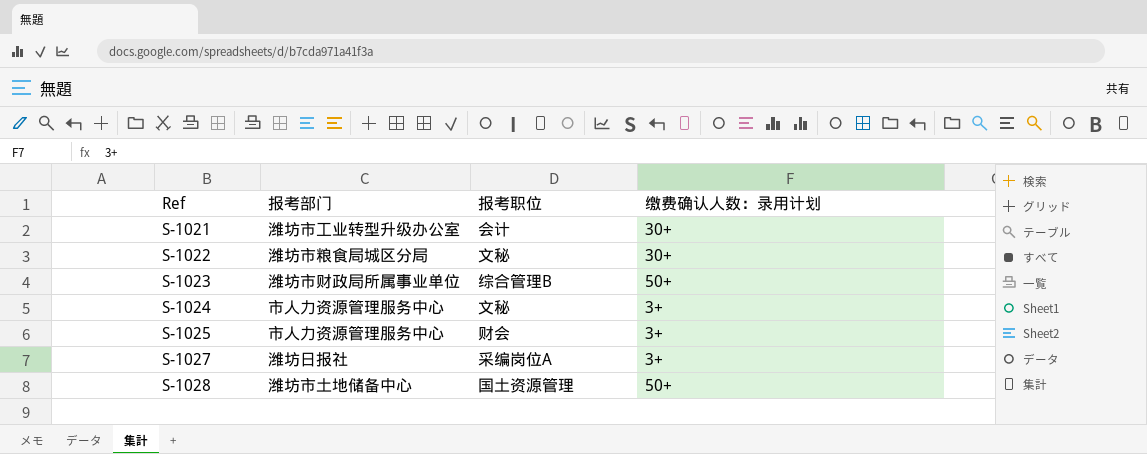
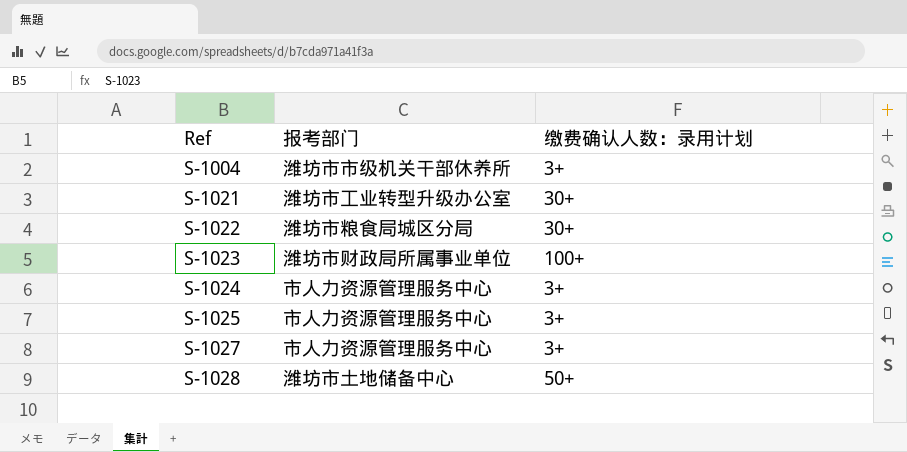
column 报考职位 | position: 3 -> none
row S-1004: none -> 潍坊市市级机关干部休养所 | 3+
S-1023 | 缴费确认人数：录用计划: 50+ -> 100+
S-1027 | 报考部门: 潍坊日报社 -> 市人力资源管理服务中心

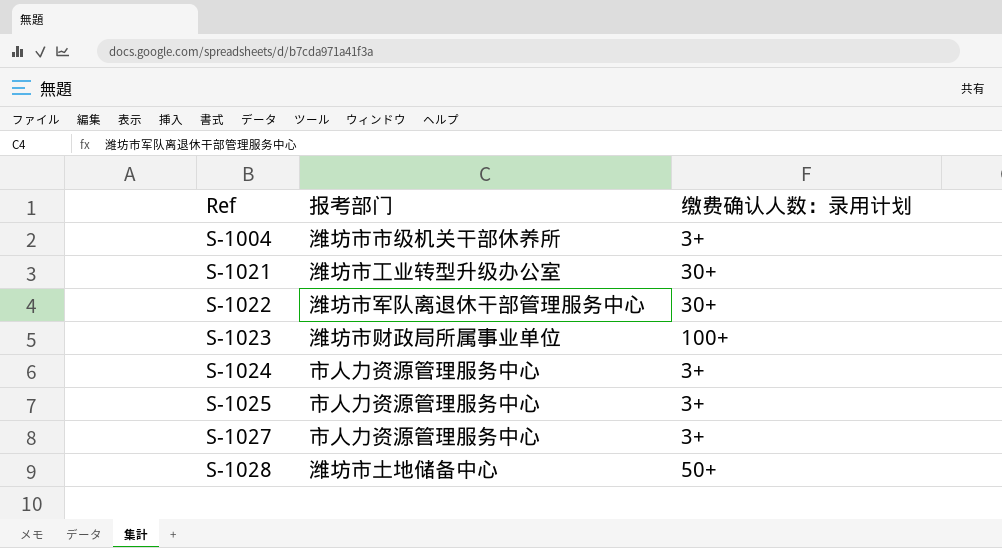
S-1022 | 报考部门: 潍坊市粮食局城区分局 -> 潍坊市军队离退休干部管理服务中心

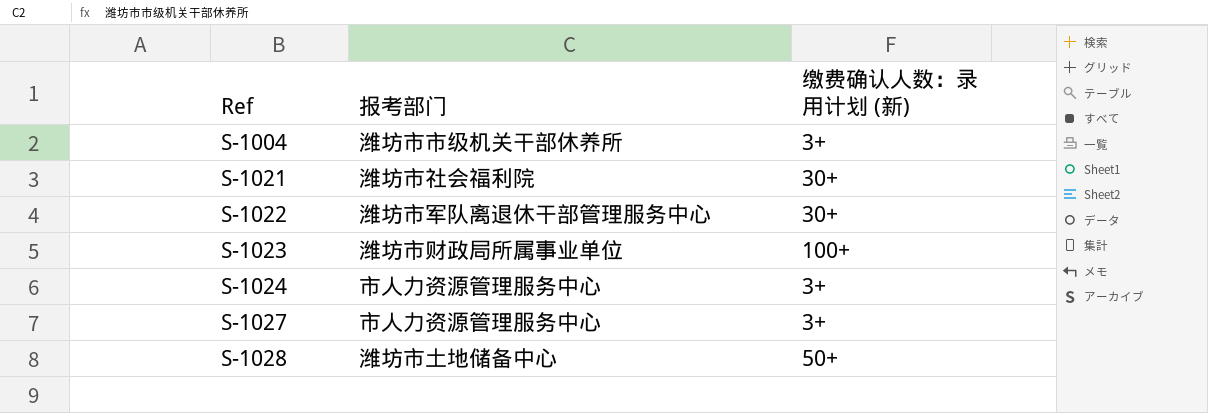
column name: 缴费确认人数：录用计划 -> 缴费确认人数：录用计划 (新)
row S-1025: 市人力资源管理服务中心 | 3+ -> none
S-1021 | 报考部门: 潍坊市工业转型升级办公室 -> 潍坊市社会福利院

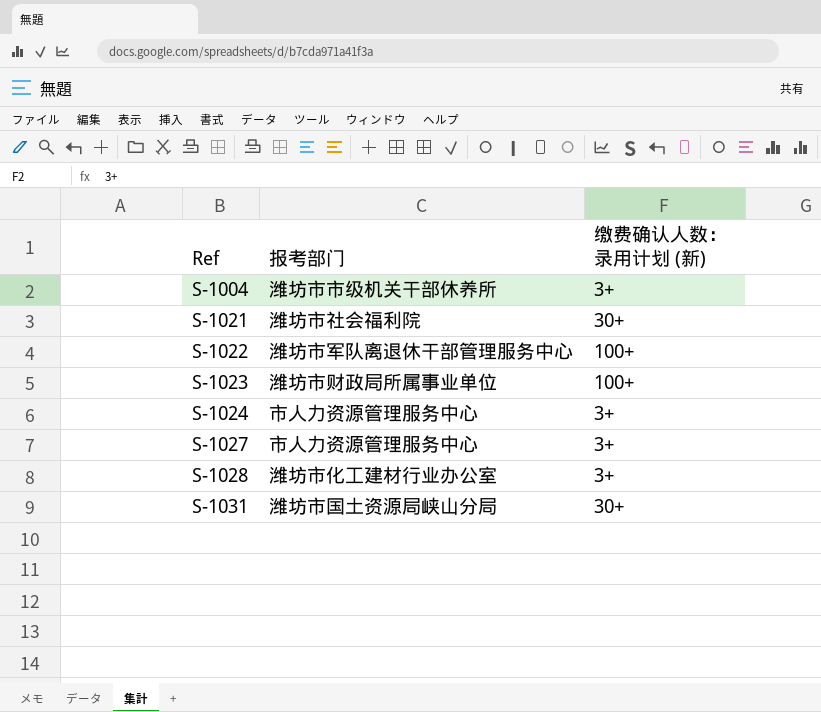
S-1022 | 缴费确认人数：录用计划 (新): 30+ -> 100+
S-1028 | 报考部门: 潍坊市土地储备中心 -> 潍坊市化工建材行业办公室
S-1028 | 缴费确认人数：录用计划 (新): 50+ -> 3+
row S-1031: none -> 潍坊市国土资源局峡山分局 | 30+

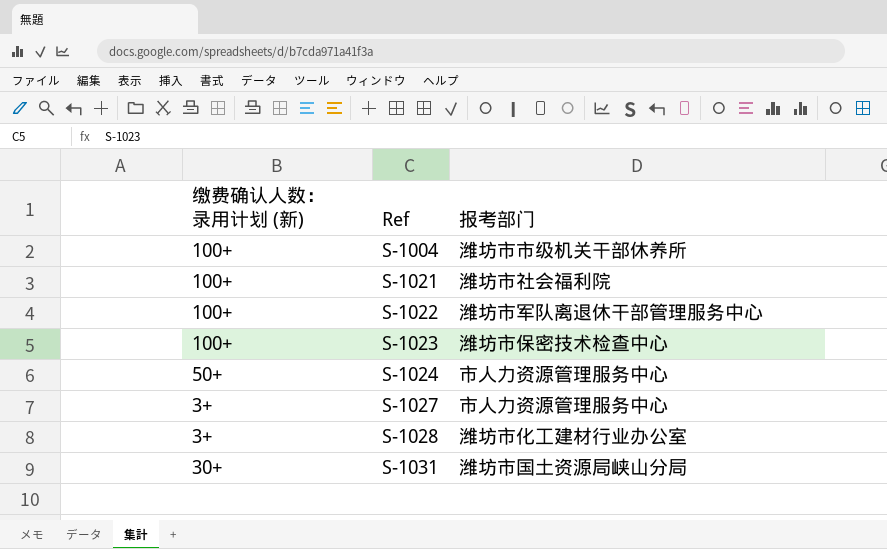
column 缴费确认人数：录用计划 (新) | position: 3 -> 1
S-1004 | 缴费确认人数：录用计划 (新): 3+ -> 100+
S-1021 | 缴费确认人数：录用计划 (新): 30+ -> 100+
S-1023 | 报考部门: 潍坊市财政局所属事业单位 -> 潍坊市保密技术检查中心
S-1024 | 缴费确认人数：录用计划 (新): 3+ -> 50+

